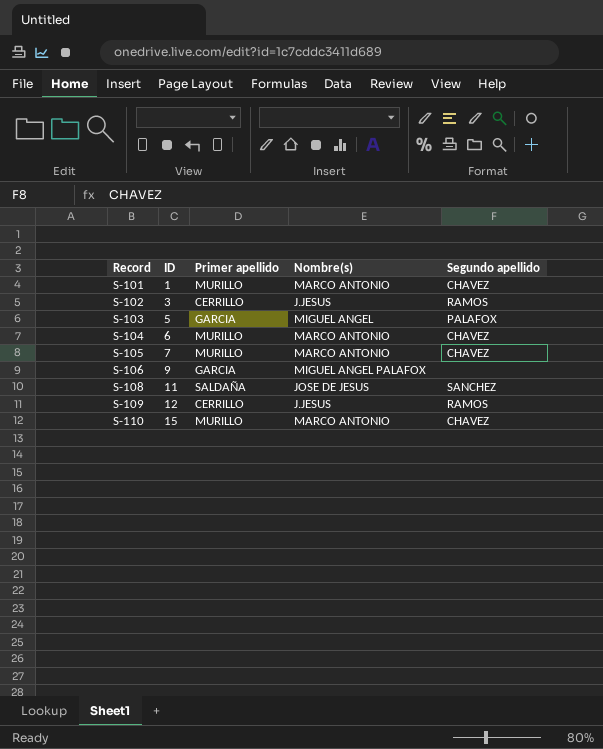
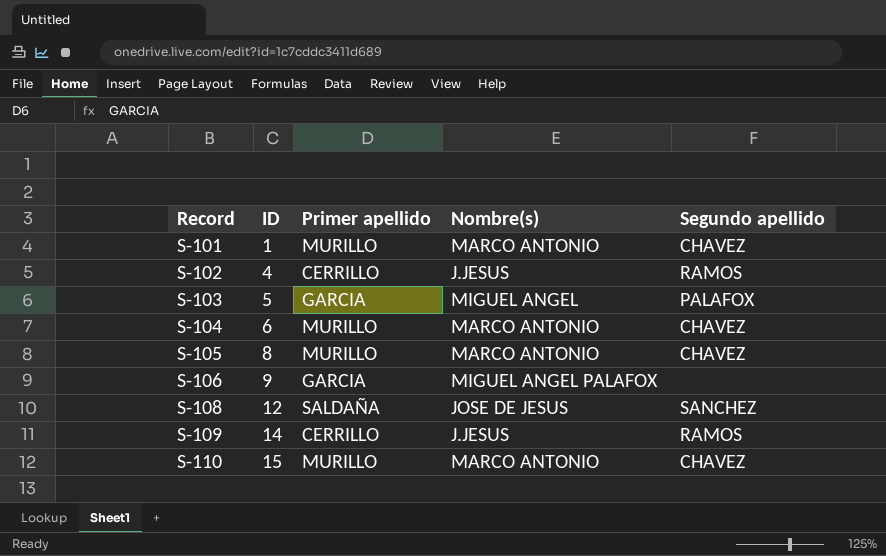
S-102 | ID: 3 -> 4
S-105 | ID: 7 -> 8
S-108 | ID: 11 -> 12
S-109 | ID: 12 -> 14

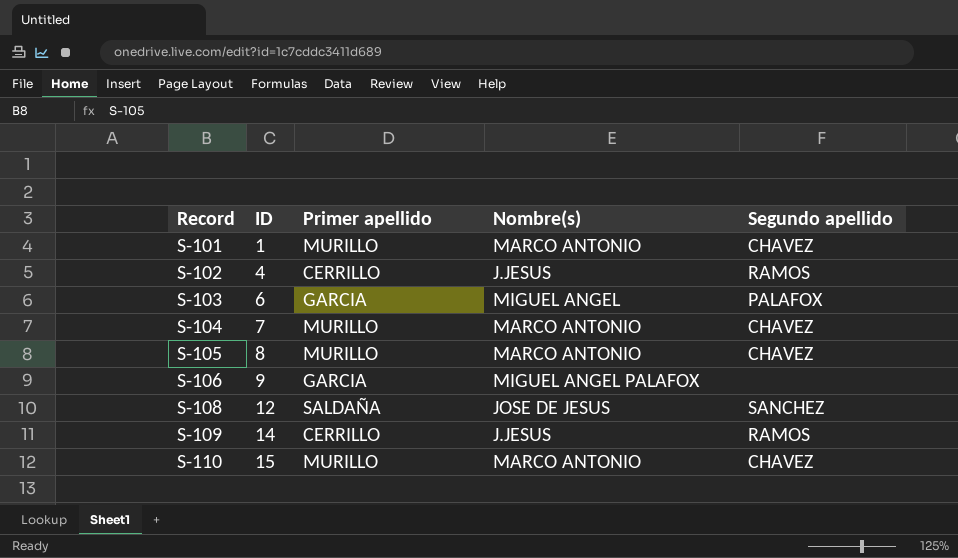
S-103 | ID: 5 -> 6
S-104 | ID: 6 -> 7

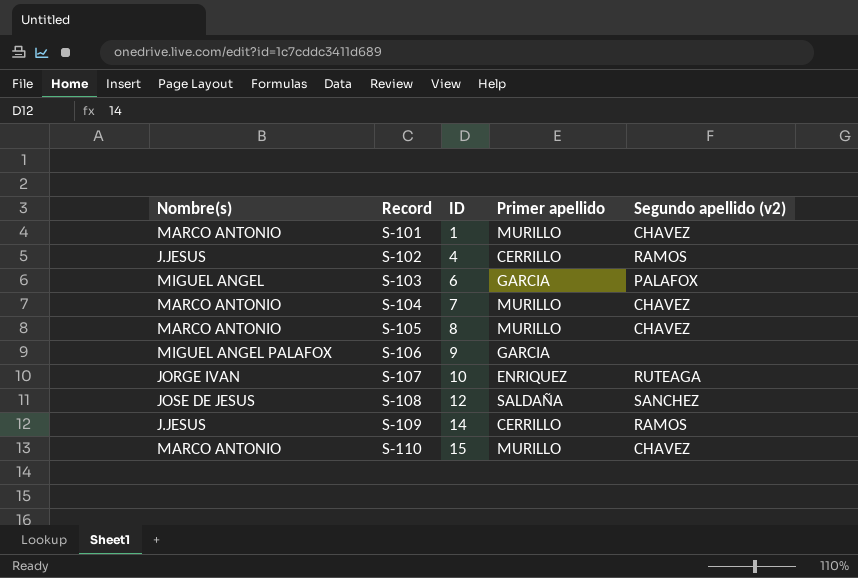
column Nombre(s) | position: 4 -> 1
column name: Segundo apellido -> Segundo apellido (v2)
row S-107: none -> JORGE IVAN | 10 | ENRIQUEZ | RUTEAGA

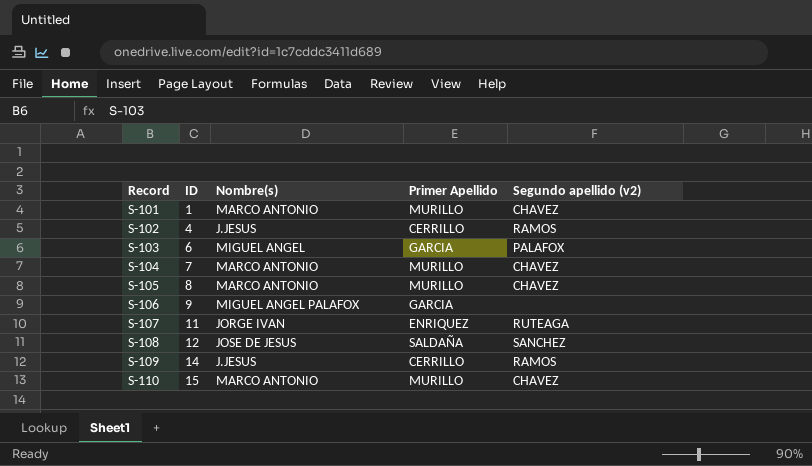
column Nombre(s) | position: 1 -> 3
column name: Primer apellido -> Primer Apellido
S-107 | ID: 10 -> 11

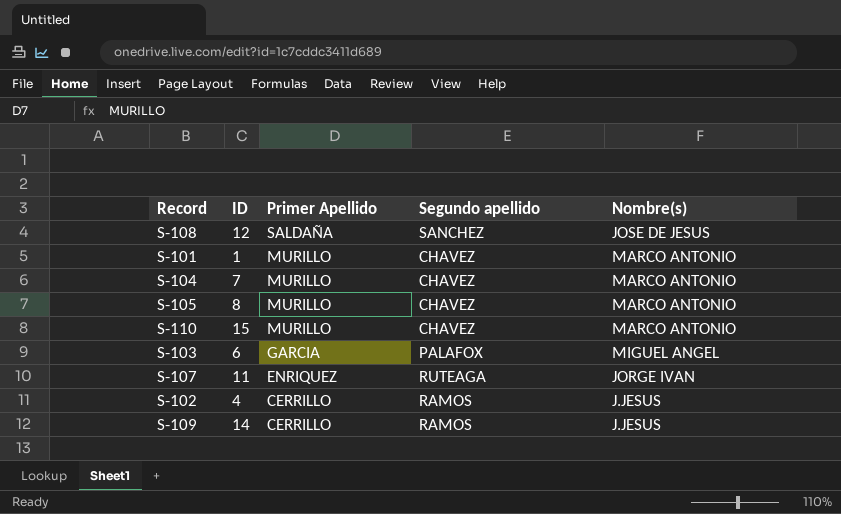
row order: Record ascending -> Primer Apellido descending
column name: Segundo apellido (v2) -> Segundo apellido
column Nombre(s) | position: 3 -> 5
row S-106: 9 | MIGUEL ANGEL PALAFOX | GARCIA | none -> none

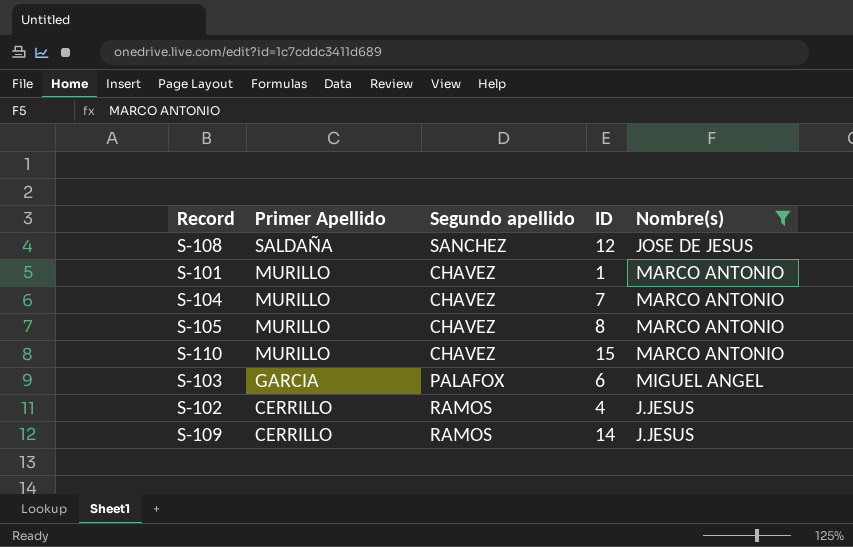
filter: none -> Nombre(s) != JORGE IVAN
column ID | position: 2 -> 4

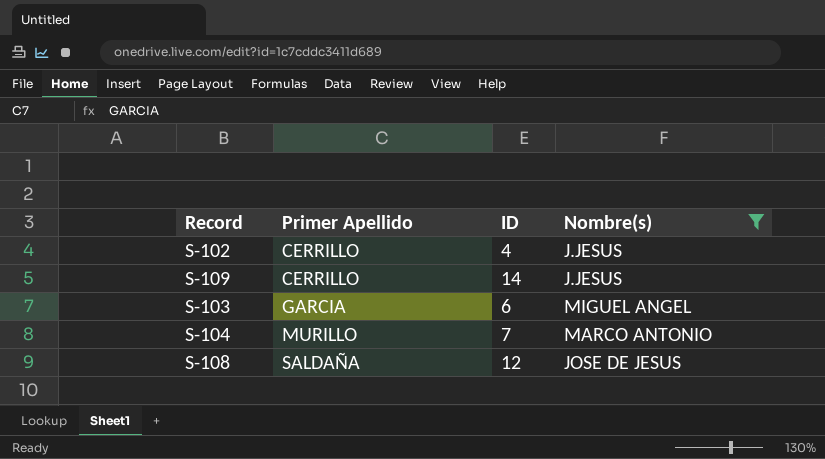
row order: Primer Apellido descending -> Primer Apellido ascending
column Segundo apellido | position: 3 -> none
row S-101: MURILLO | CHAVEZ | 1 | MARCO ANTONIO -> none
row S-105: MURILLO | CHAVEZ | 8 | MARCO ANTONIO -> none
row S-110: MURILLO | CHAVEZ | 15 | MARCO ANTONIO -> none

